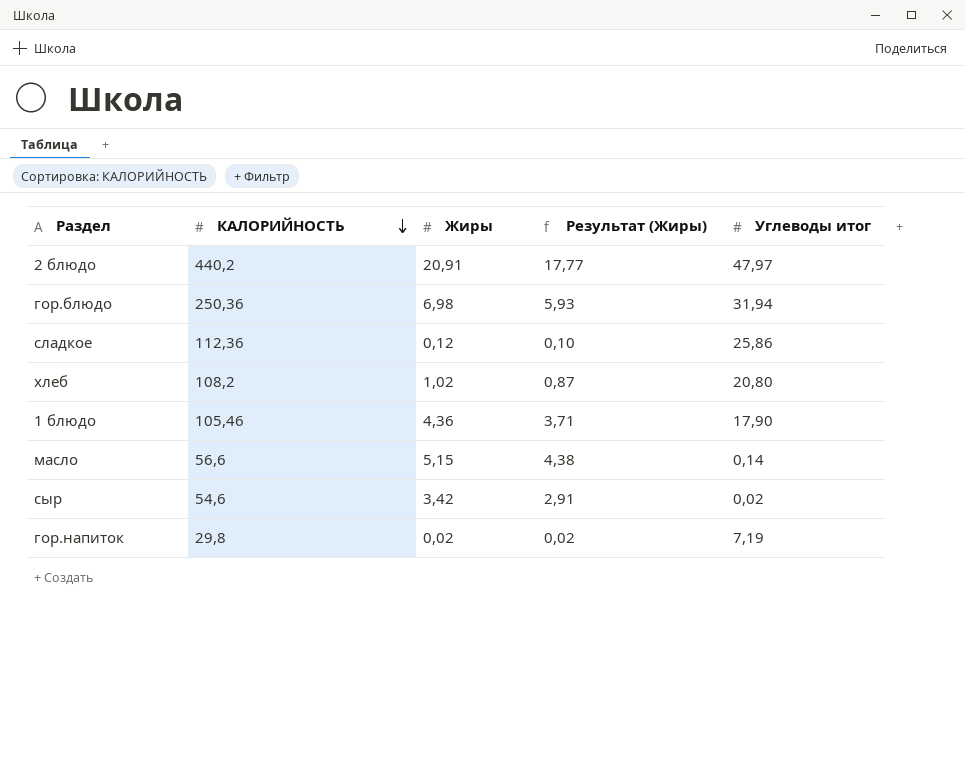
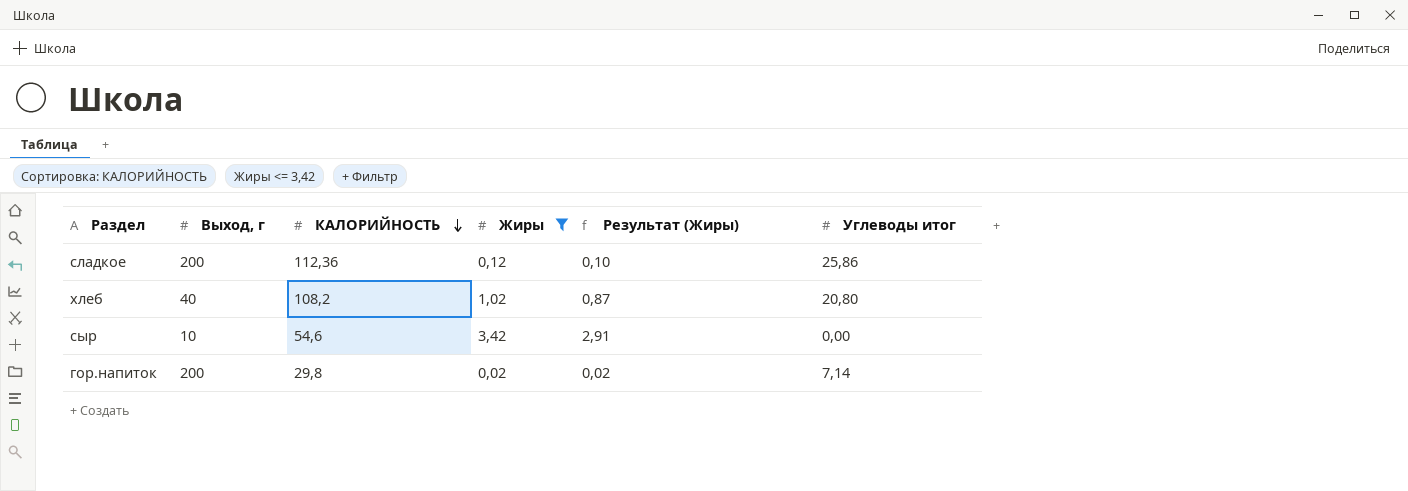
filter: none -> Жиры <= 3,42
column Выход, г | position: none -> 2
сыр | Углеводы итог: 0,02 -> 0,00
гор.напиток | Углеводы итог: 7,19 -> 7,14

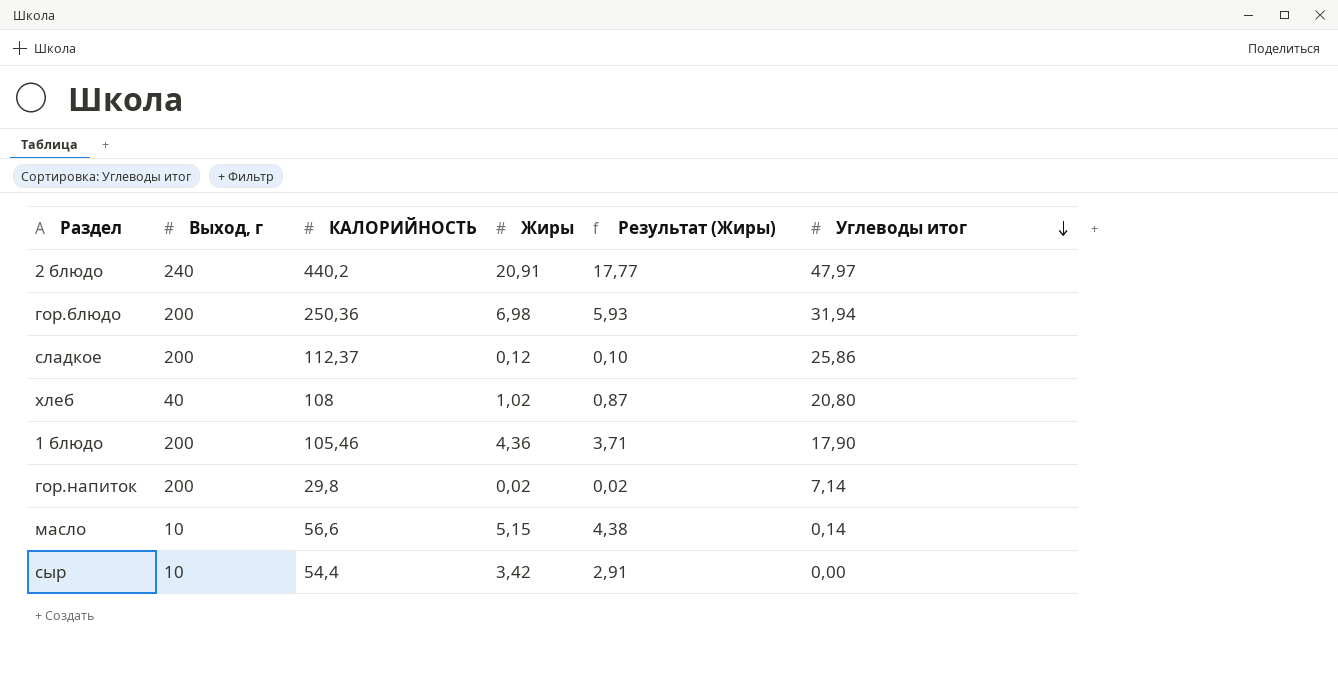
filter: Жиры <= 3,42 -> none
row order: КАЛОРИЙНОСТЬ descending -> Углеводы итог descending
сладкое | КАЛОРИЙНОСТЬ: 112,36 -> 112,37
хлеб | КАЛОРИЙНОСТЬ: 108,2 -> 108
сыр | КАЛОРИЙНОСТЬ: 54,6 -> 54,4

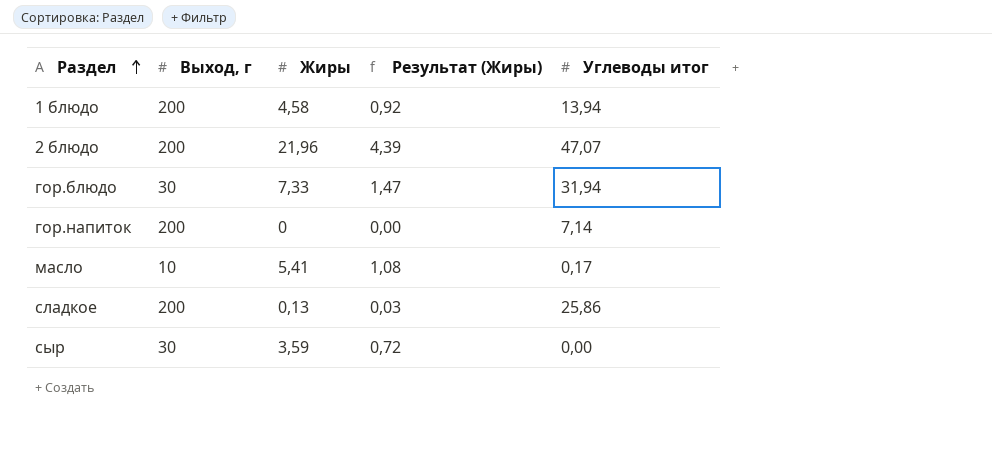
row order: Углеводы итог descending -> Раздел ascending
column КАЛОРИЙНОСТЬ | position: 3 -> none
column Результат (Жиры) | formula: [Жиры] * 0,85 -> [Жиры] * 0,2
row хлеб: 40 | 108 | 1,02 | 0,87 | 20,80 -> none
1 блюдо | Жиры: 4,36 -> 4,58
1 блюдо | Углеводы итог: 17,90 -> 13,94
2 блюдо | Выход, г: 240 -> 200
2 блюдо | Жиры: 20,91 -> 21,96
2 блюдо | Углеводы итог: 47,97 -> 47,07
гор.блюдо | Выход, г: 200 -> 30
гор.блюдо | Жиры: 6,98 -> 7,33
гор.напиток | Жиры: 0,02 -> 0
масло | Жиры: 5,15 -> 5,41
масло | Углеводы итог: 0,14 -> 0,17
сладкое | Жиры: 0,12 -> 0,13
сыр | Выход, г: 10 -> 30
сыр | Жиры: 3,42 -> 3,59

